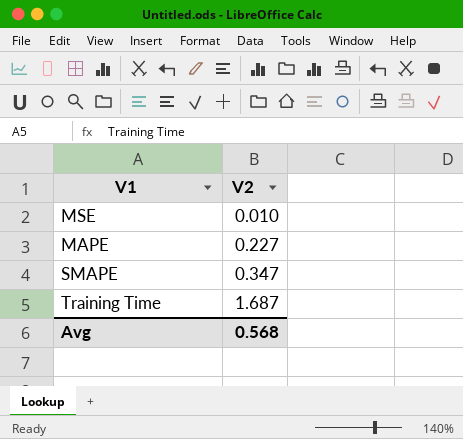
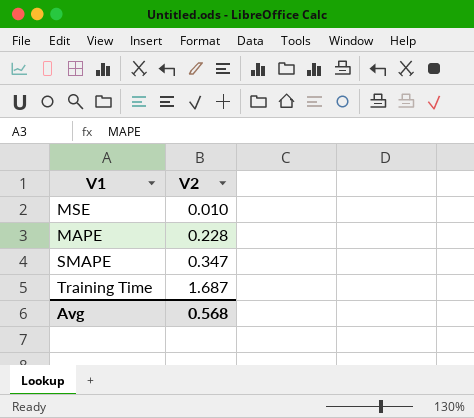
MAPE | V2: 0.227 -> 0.228

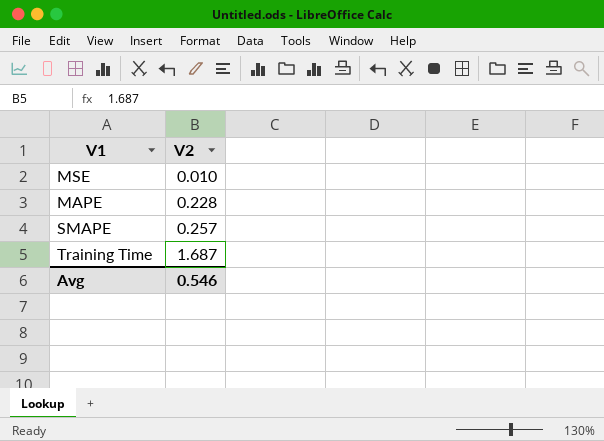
SMAPE | V2: 0.347 -> 0.257
Avg | V2: 0.568 -> 0.546

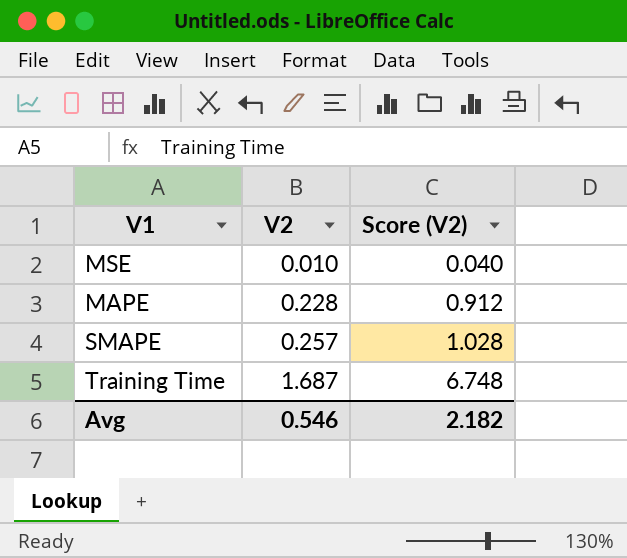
column Score (V2) | formula: none -> [V2] * 4

